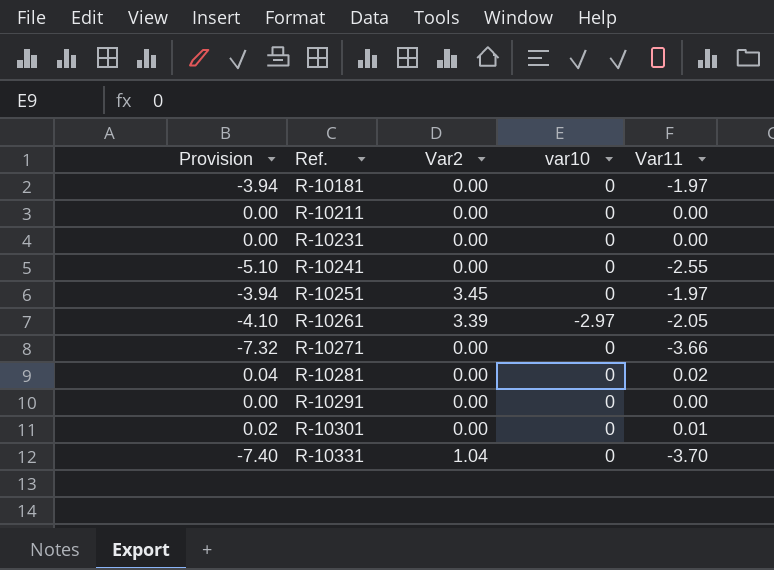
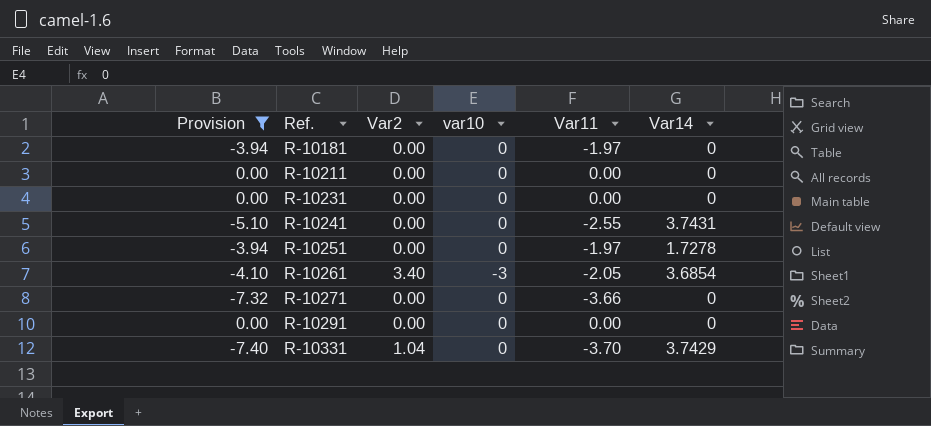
filter: none -> Provision <= 0.00
column Var14 | position: none -> 6
R-10251 | Var2: 3.45 -> 0.00
R-10261 | Var2: 3.39 -> 3.40
R-10261 | var10: -2.97 -> -3

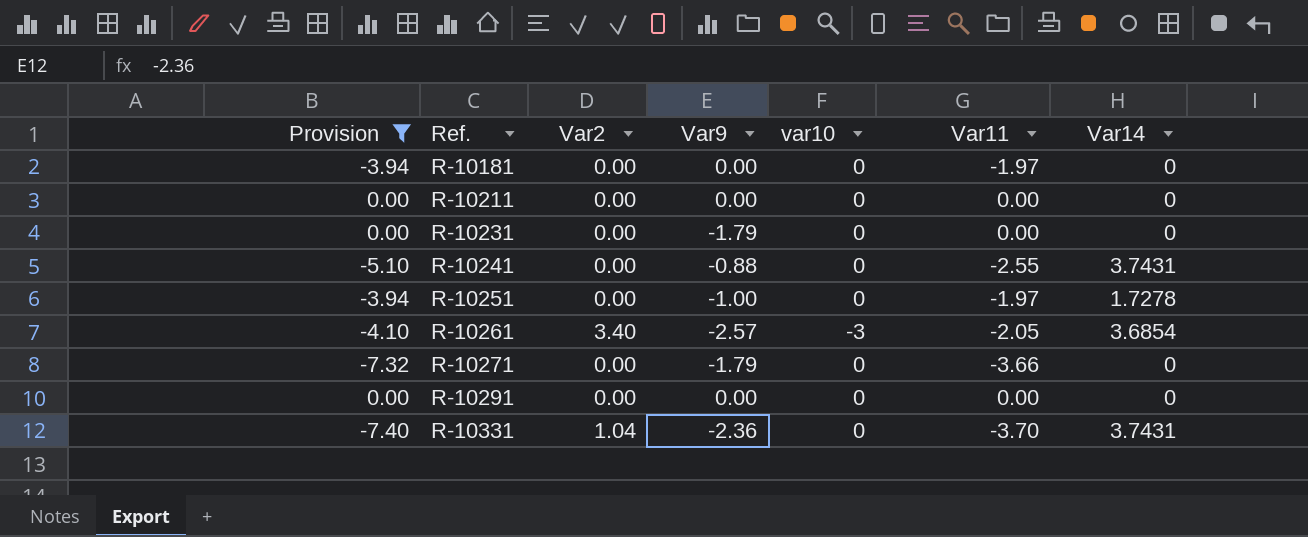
column Var9 | position: none -> 4
R-10331 | Var14: 3.7429 -> 3.7431

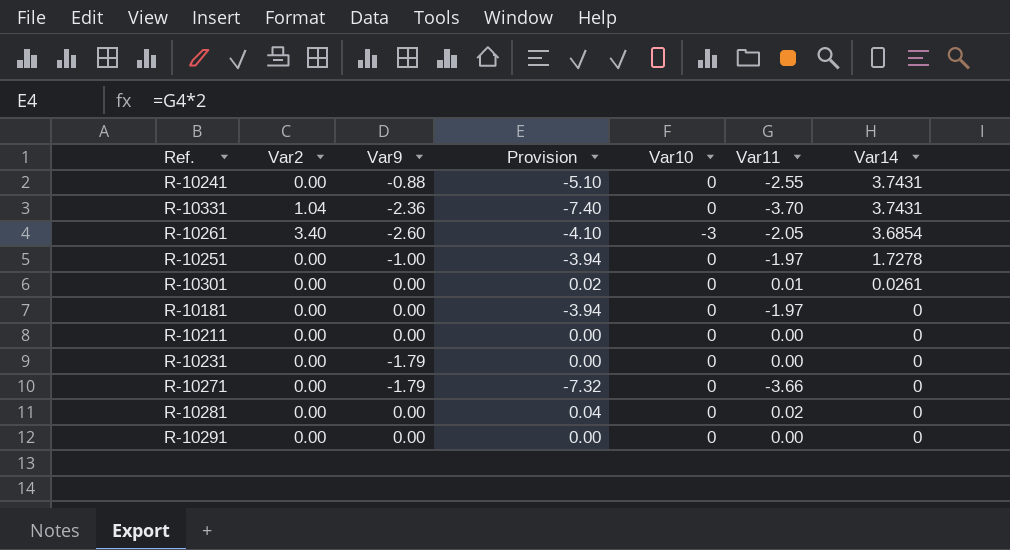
filter: Provision <= 0.00 -> none
row order: Ref. ascending -> Var14 descending
column Provision | position: 1 -> 4
column name: var10 -> Var10
R-10261 | Var9: -2.57 -> -2.60

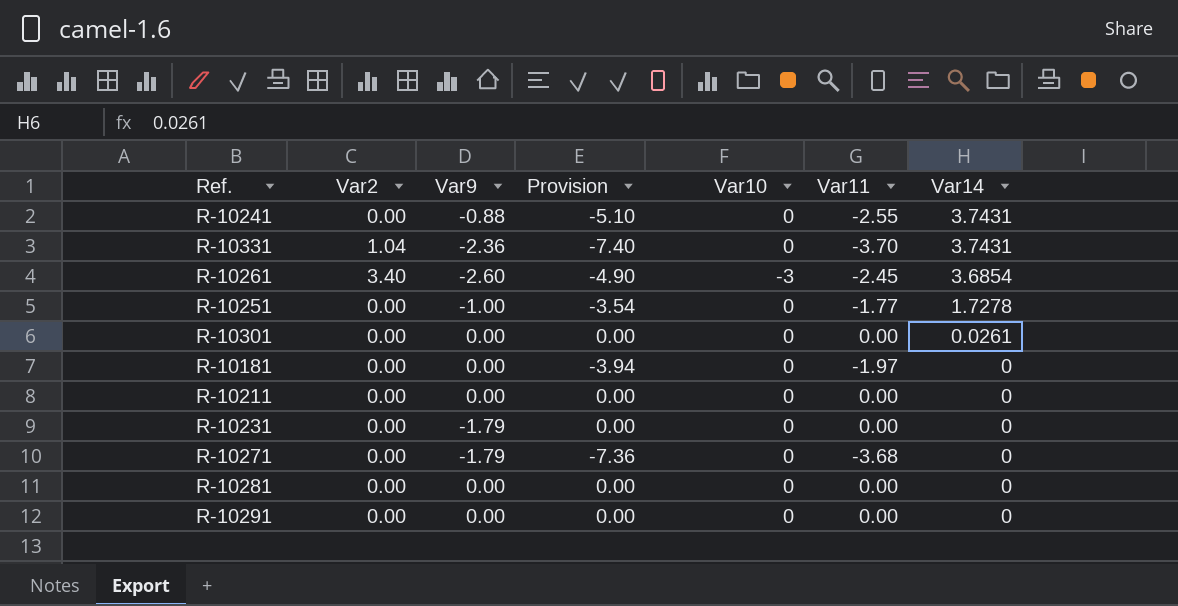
R-10261 | Provision: -4.10 -> -4.90
R-10261 | Var11: -2.05 -> -2.45
R-10251 | Provision: -3.94 -> -3.54
R-10251 | Var11: -1.97 -> -1.77
R-10301 | Provision: 0.02 -> 0.00
R-10301 | Var11: 0.01 -> 0.00
R-10271 | Provision: -7.32 -> -7.36
R-10271 | Var11: -3.66 -> -3.68
R-10281 | Provision: 0.04 -> 0.00
R-10281 | Var11: 0.02 -> 0.00

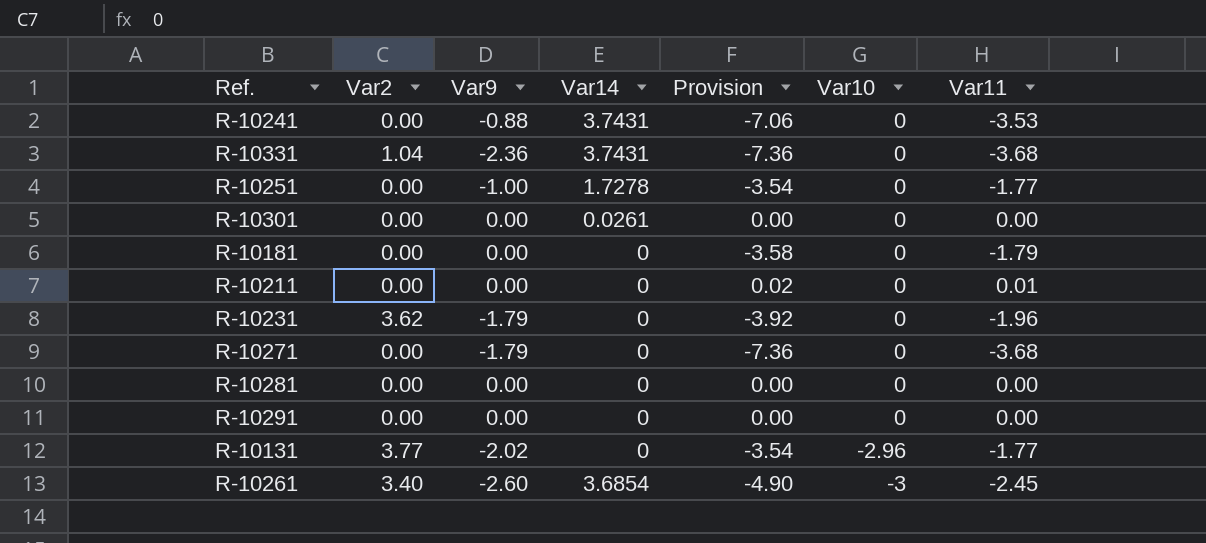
row order: Var14 descending -> Var10 descending
column Var14 | position: 7 -> 4
R-10241 | Provision: -5.10 -> -7.06
R-10241 | Var11: -2.55 -> -3.53
R-10331 | Provision: -7.40 -> -7.36
R-10331 | Var11: -3.70 -> -3.68
R-10181 | Provision: -3.94 -> -3.58
R-10181 | Var11: -1.97 -> -1.79
R-10211 | Provision: 0.00 -> 0.02
R-10211 | Var11: 0.00 -> 0.01
R-10231 | Var2: 0.00 -> 3.62
R-10231 | Provision: 0.00 -> -3.92
R-10231 | Var11: 0.00 -> -1.96
row R-10131: none -> 3.77 | -2.02 | 0 | -3.54 | -2.96 | -1.77

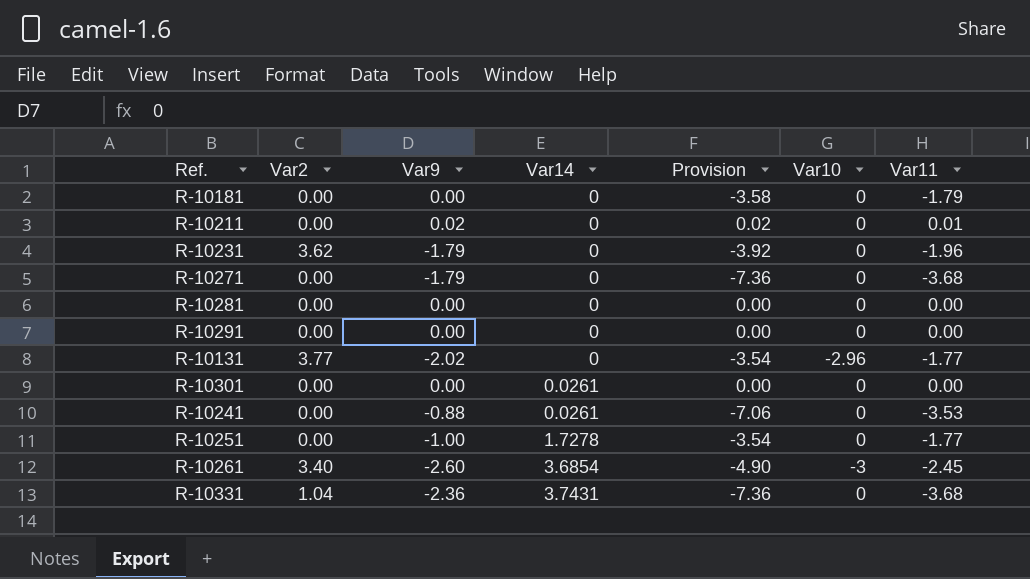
row order: Var10 descending -> Var14 ascending
R-10211 | Var9: 0.00 -> 0.02
R-10241 | Var14: 3.7431 -> 0.0261

